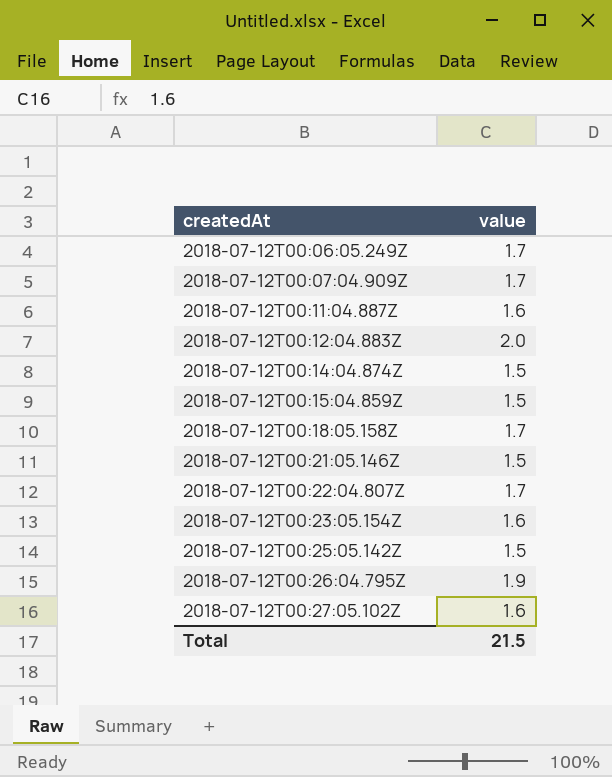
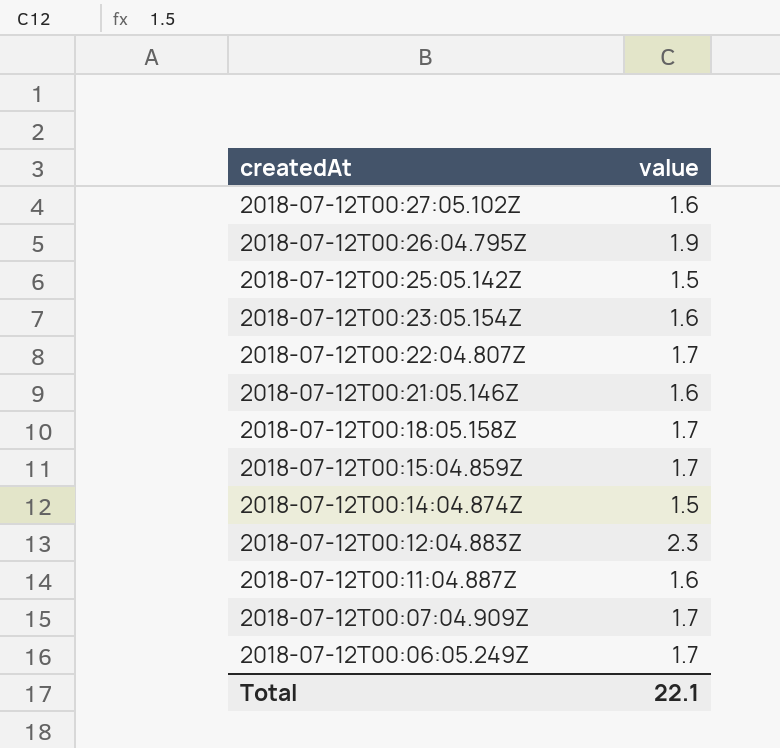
row order: createdAt ascending -> createdAt descending
2018-07-12T00:21:05.146Z | value: 1.5 -> 1.6
2018-07-12T00:15:04.859Z | value: 1.5 -> 1.7
2018-07-12T00:12:04.883Z | value: 2.0 -> 2.3
Total | value: 21.5 -> 22.1

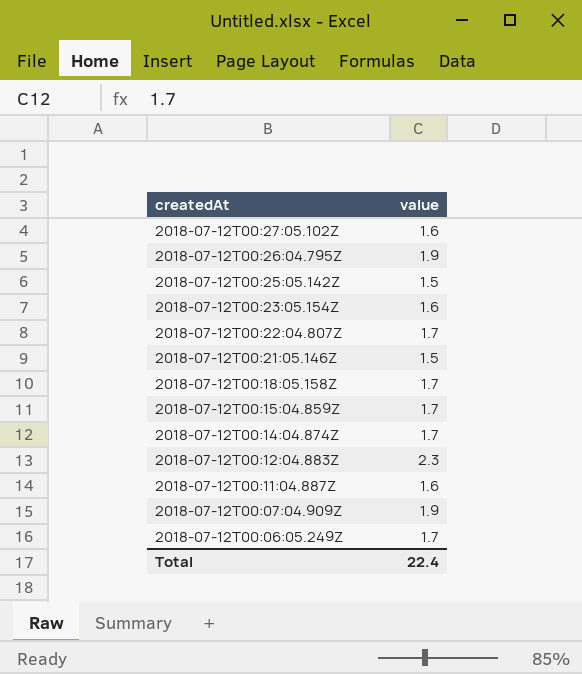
2018-07-12T00:21:05.146Z | value: 1.6 -> 1.5
2018-07-12T00:14:04.874Z | value: 1.5 -> 1.7
2018-07-12T00:07:04.909Z | value: 1.7 -> 1.9
Total | value: 22.1 -> 22.4

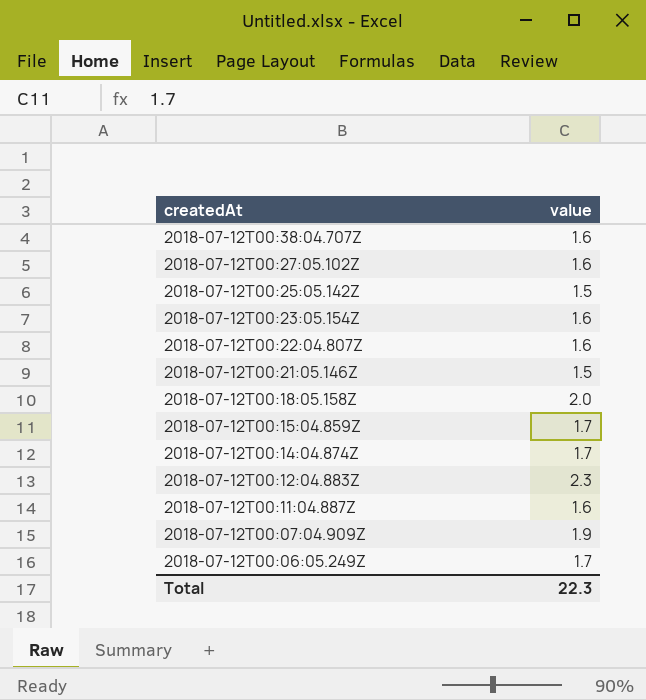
row 2018-07-12T00:26:04.795Z: 1.9 -> none
row 2018-07-12T00:38:04.707Z: none -> 1.6
2018-07-12T00:22:04.807Z | value: 1.7 -> 1.6
2018-07-12T00:18:05.158Z | value: 1.7 -> 2.0
Total | value: 22.4 -> 22.3

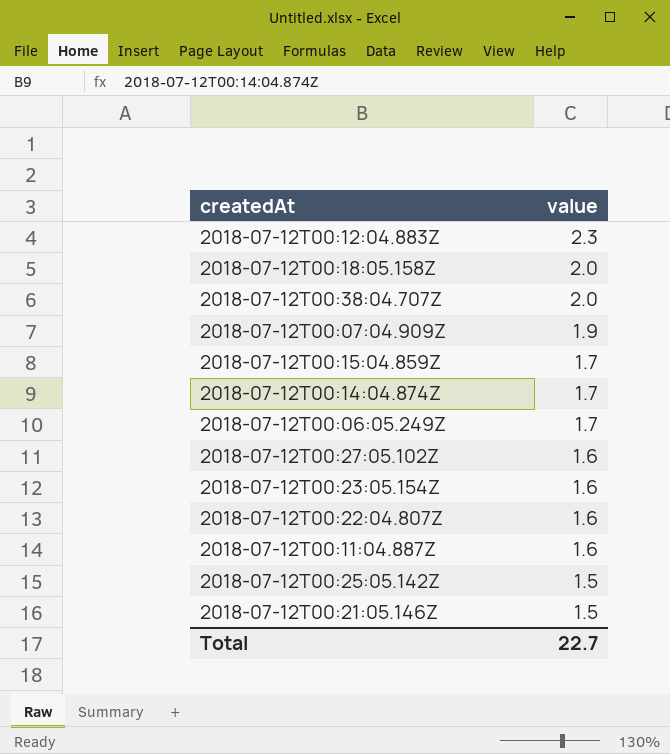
row order: createdAt descending -> value descending
2018-07-12T00:38:04.707Z | value: 1.6 -> 2.0
Total | value: 22.3 -> 22.7

